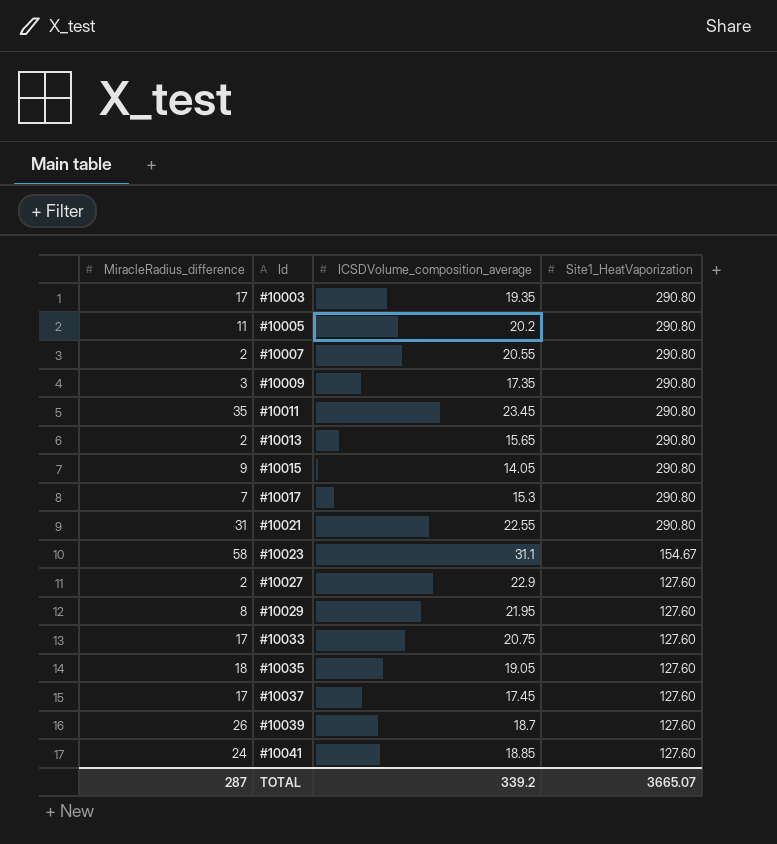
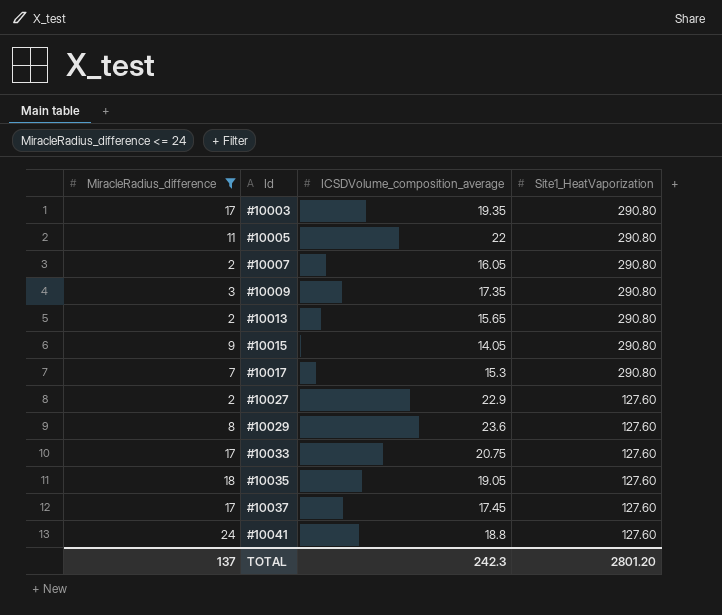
filter: none -> MiracleRadius_difference <= 24
#10005 | ICSDVolume_composition_average: 20.2 -> 22
#10007 | ICSDVolume_composition_average: 20.55 -> 16.05
#10029 | ICSDVolume_composition_average: 21.95 -> 23.6
#10041 | ICSDVolume_composition_average: 18.85 -> 18.8
TOTAL | MiracleRadius_difference: 287 -> 137
TOTAL | ICSDVolume_composition_average: 339.2 -> 242.3
TOTAL | Site1_HeatVaporization: 3665.07 -> 2801.20

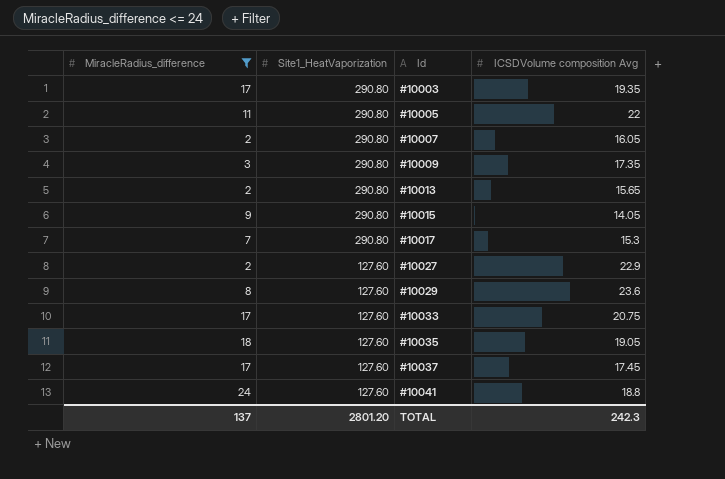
column Site1_HeatVaporization | position: 4 -> 2
column name: ICSDVolume_composition_average -> ICSDVolume composition Avg

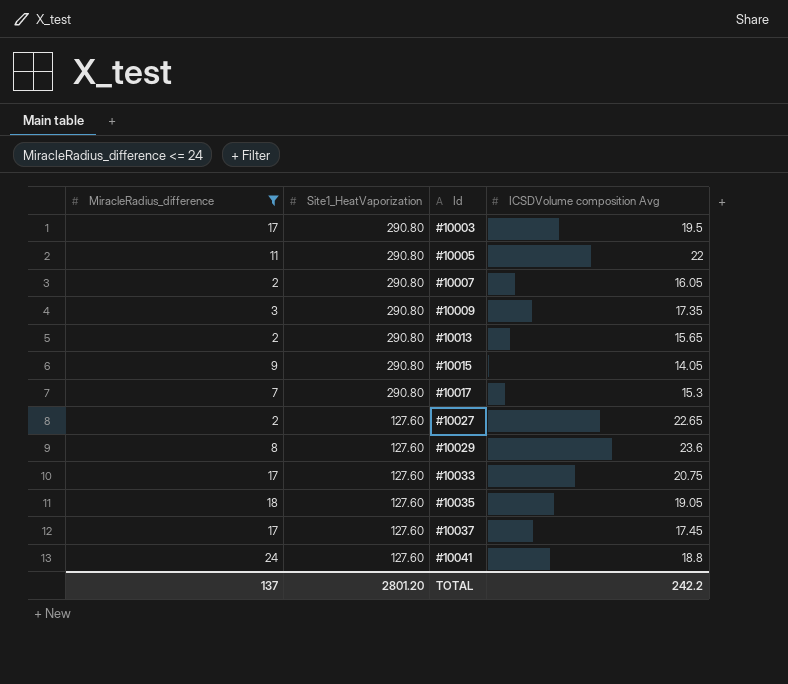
#10003 | ICSDVolume composition Avg: 19.35 -> 19.5
#10027 | ICSDVolume composition Avg: 22.9 -> 22.65
TOTAL | ICSDVolume composition Avg: 242.3 -> 242.2

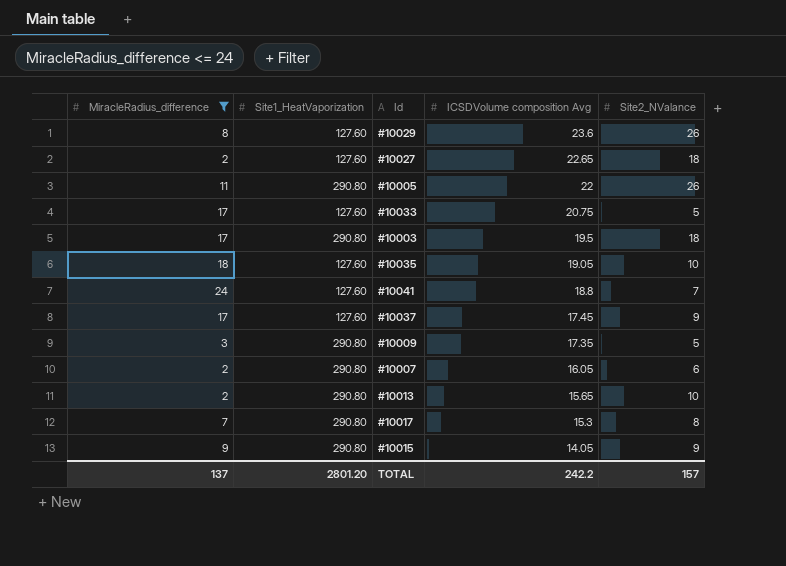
row order: Site1_HeatVaporization descending -> ICSDVolume composition Avg descending
column Site2_NValance | position: none -> 5

